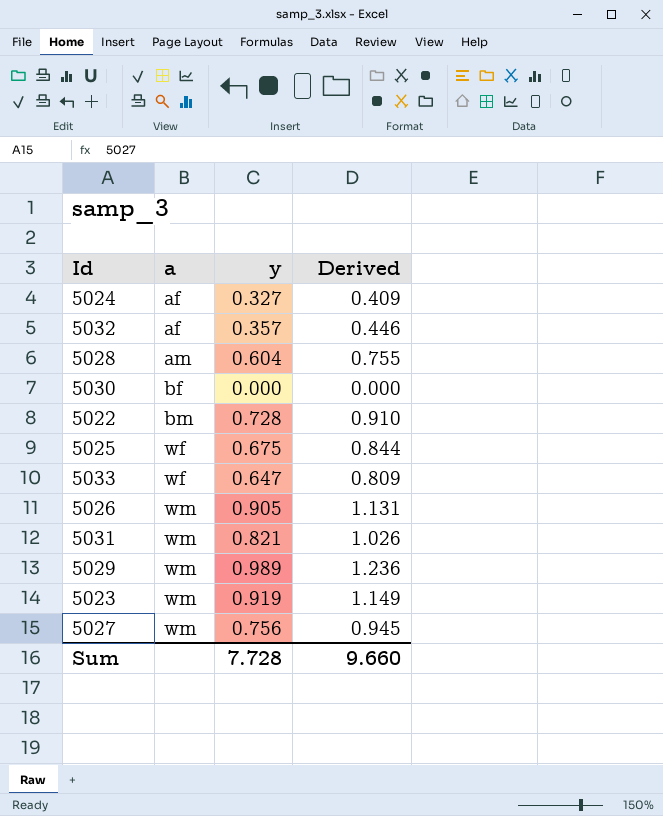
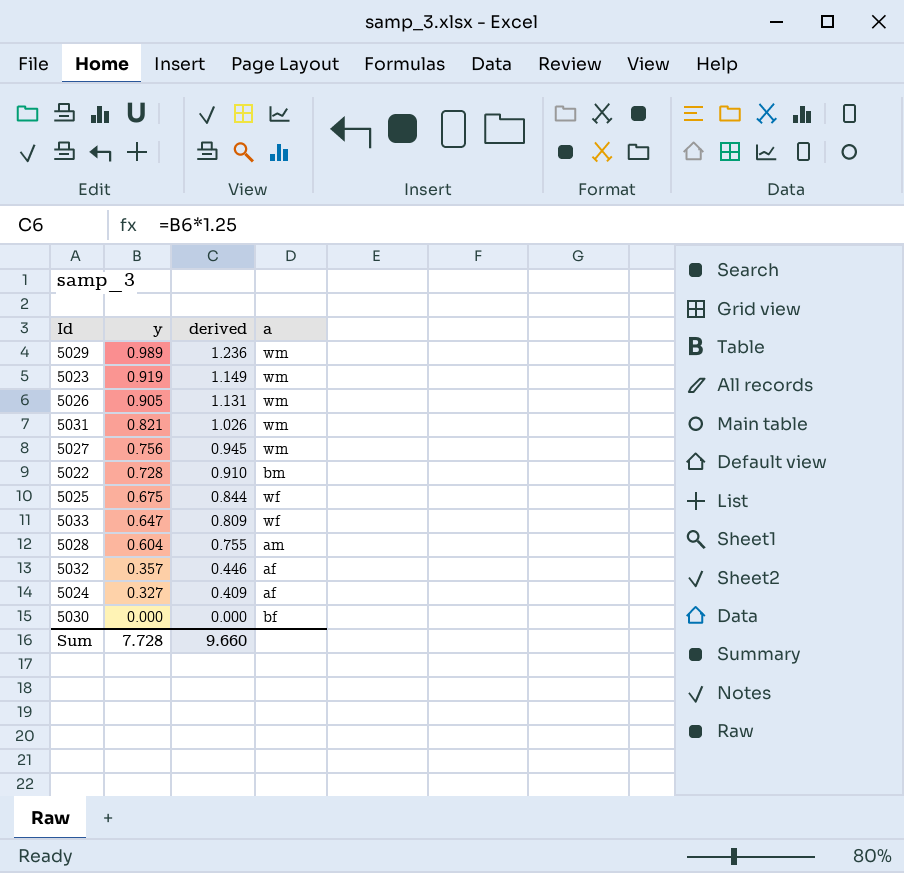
row order: a ascending -> y descending
column name: Derived -> derived
column a | position: 2 -> 4

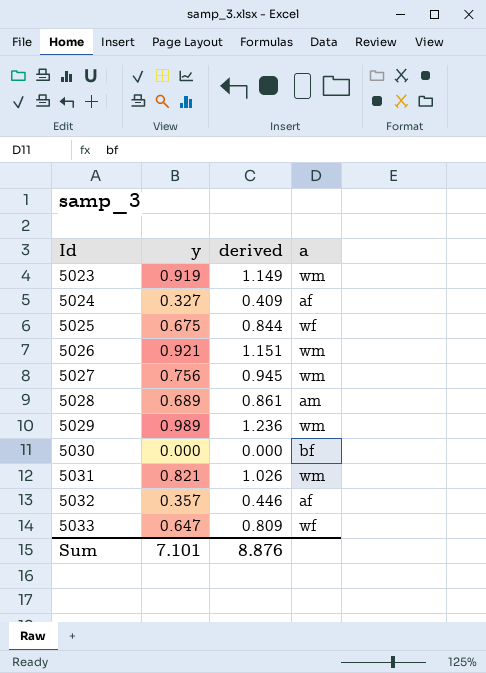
row order: y descending -> Id ascending
row 5022: 0.728 | 0.910 | bm -> none
5026 | y: 0.905 -> 0.921
5026 | derived: 1.131 -> 1.151
5028 | y: 0.604 -> 0.689
5028 | derived: 0.755 -> 0.861
Sum | y: 7.728 -> 7.101
Sum | derived: 9.660 -> 8.876

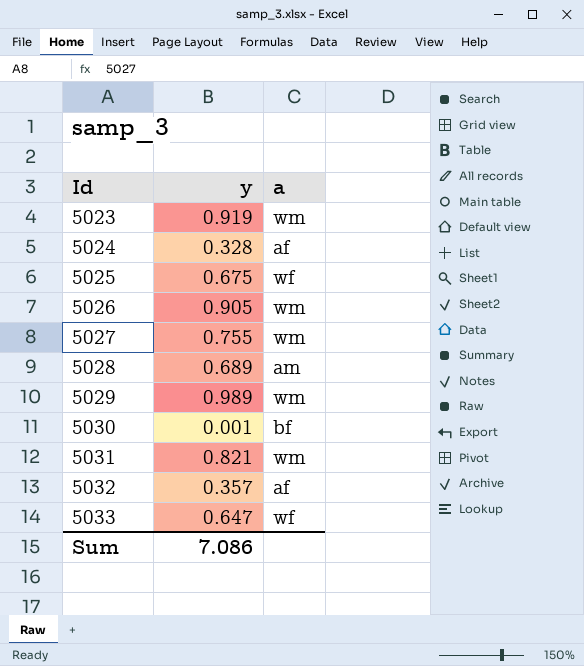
column derived | formula: [y] * 1.25 -> none
5024 | y: 0.327 -> 0.328
5026 | y: 0.921 -> 0.905
5027 | y: 0.756 -> 0.755
5030 | y: 0.000 -> 0.001
Sum | y: 7.101 -> 7.086

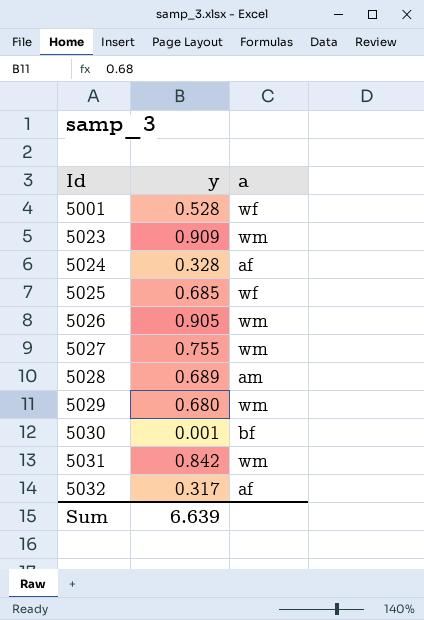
row 5033: 0.647 | wf -> none
row 5001: none -> 0.528 | wf
5023 | y: 0.919 -> 0.909
5025 | y: 0.675 -> 0.685
5029 | y: 0.989 -> 0.680
5031 | y: 0.821 -> 0.842
5032 | y: 0.357 -> 0.317
Sum | y: 7.086 -> 6.639

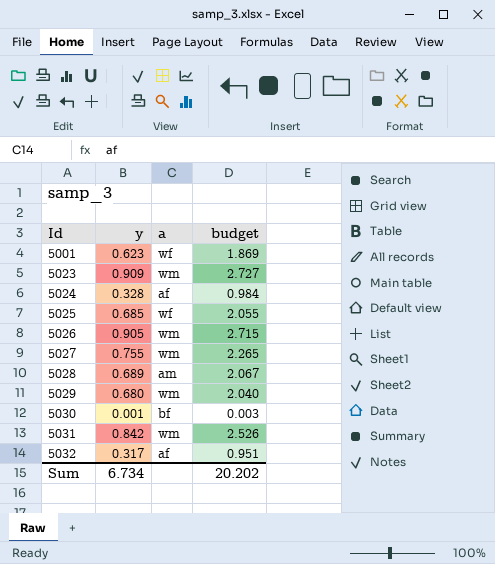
column budget | formula: none -> [y] * 3
5001 | y: 0.528 -> 0.623
Sum | y: 6.639 -> 6.734

